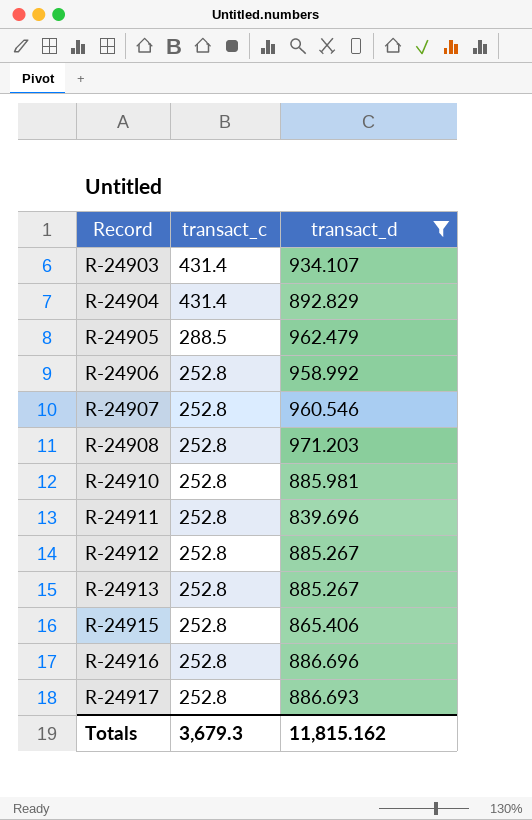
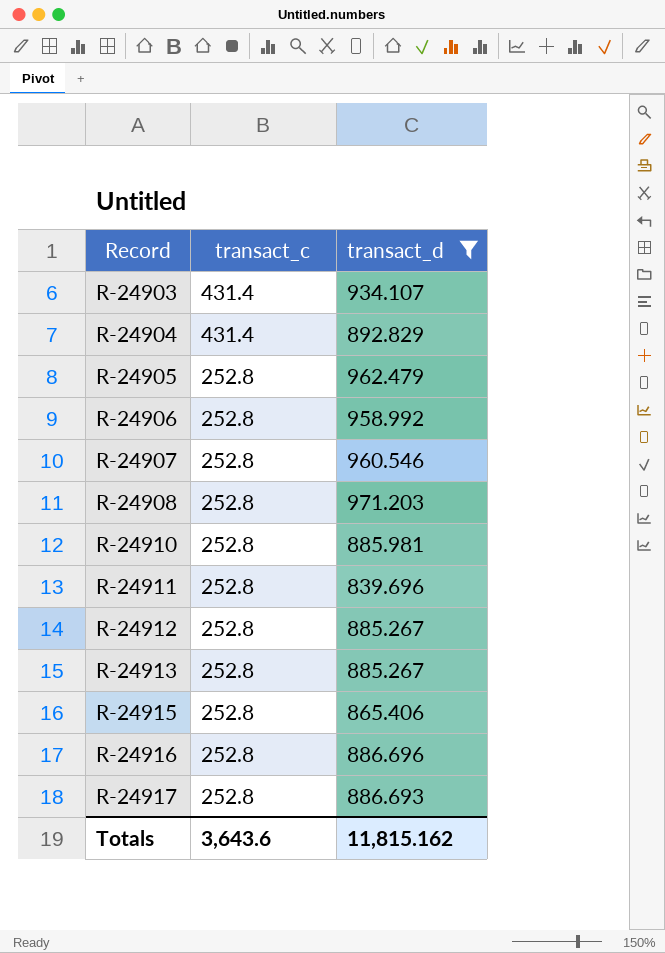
R-24905 | transact_c: 288.5 -> 252.8
Totals | transact_c: 3,679.3 -> 3,643.6

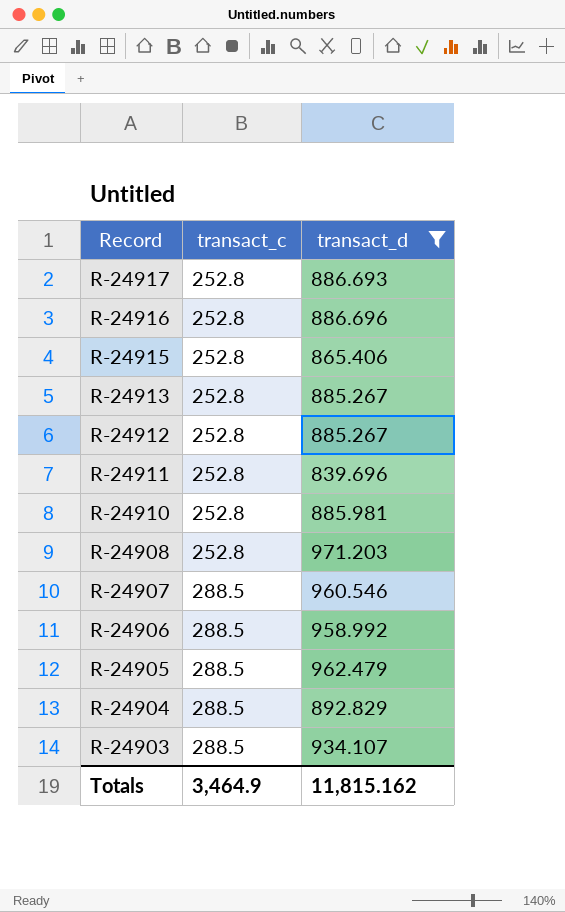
row order: Record ascending -> Record descending
R-24907 | transact_c: 252.8 -> 288.5
R-24906 | transact_c: 252.8 -> 288.5
R-24905 | transact_c: 252.8 -> 288.5
R-24904 | transact_c: 431.4 -> 288.5
R-24903 | transact_c: 431.4 -> 288.5
Totals | transact_c: 3,643.6 -> 3,464.9

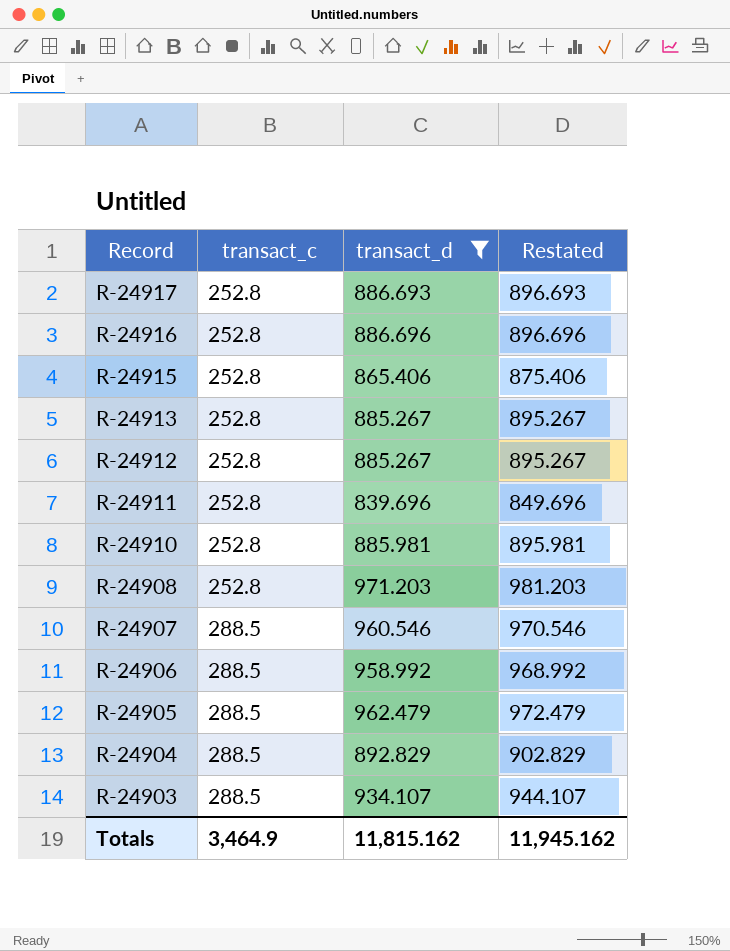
column Restated | formula: none -> [transact_d] + 10

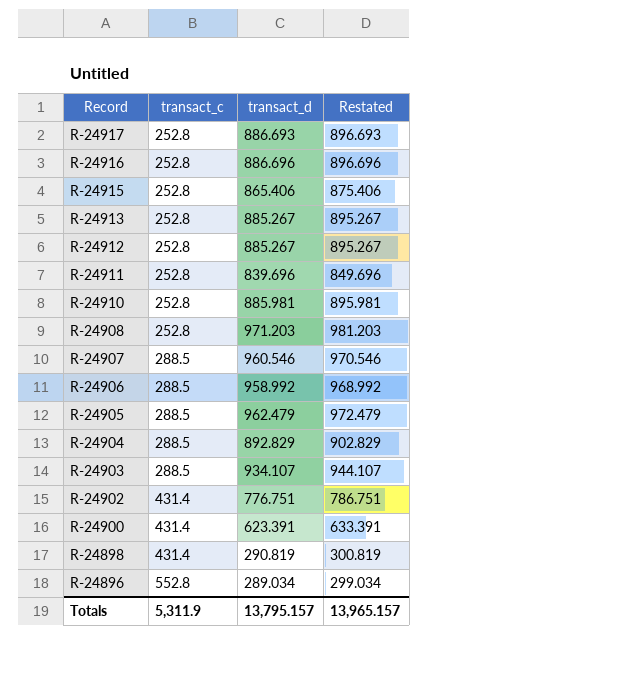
filter: transact_d >= 839.696 -> none
Totals | transact_c: 3,464.9 -> 5,311.9
Totals | transact_d: 11,815.162 -> 13,795.157
Totals | Restated: 11,945.162 -> 13,965.157

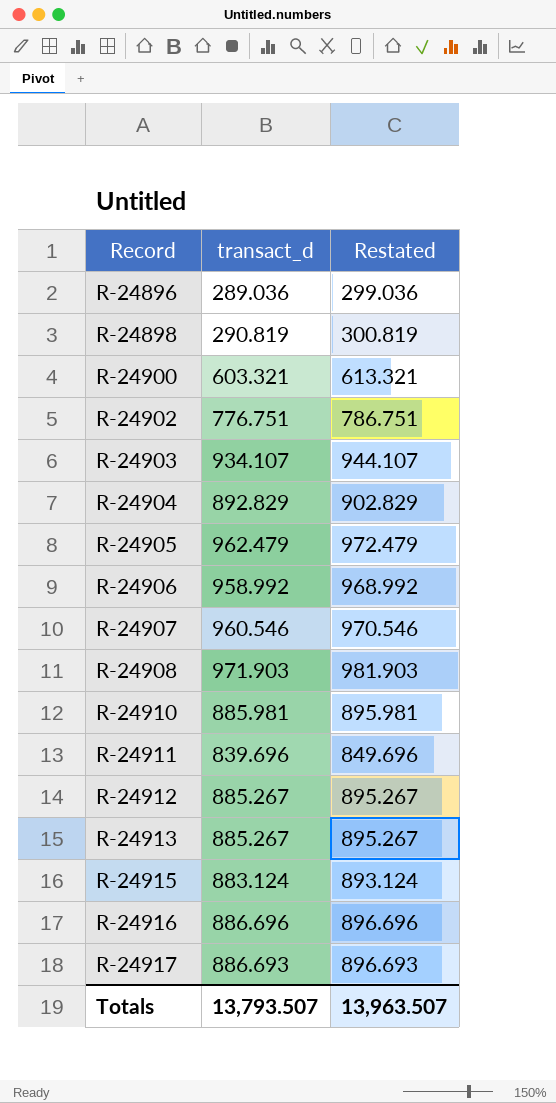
row order: Record descending -> Record ascending
column transact_c | position: 2 -> none
R-24896 | transact_d: 289.034 -> 289.036
R-24896 | Restated: 299.034 -> 299.036
R-24900 | transact_d: 623.391 -> 603.321
R-24900 | Restated: 633.391 -> 613.321
R-24908 | transact_d: 971.203 -> 971.903
R-24908 | Restated: 981.203 -> 981.903
R-24915 | transact_d: 865.406 -> 883.124
R-24915 | Restated: 875.406 -> 893.124
Totals | transact_d: 13,795.157 -> 13,793.507
Totals | Restated: 13,965.157 -> 13,963.507

